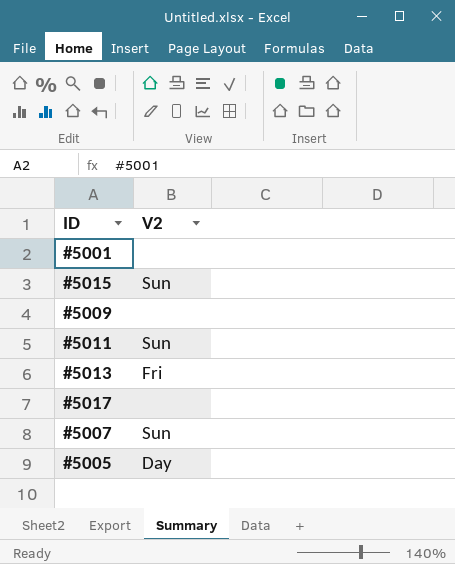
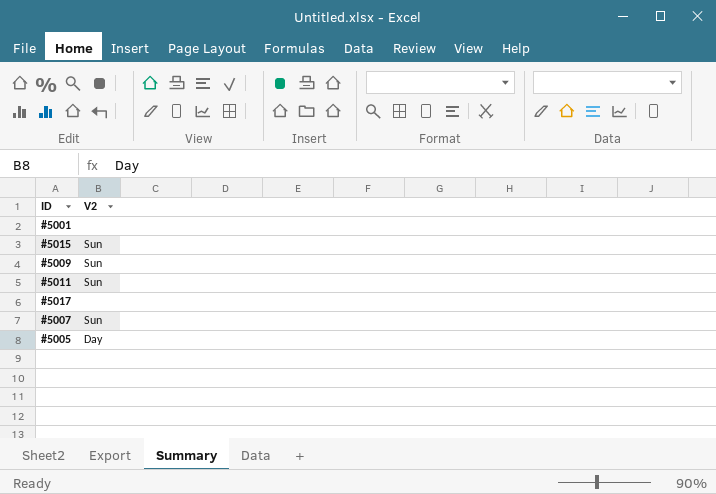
row #5013: Fri -> none
#5009 | V2: none -> Sun

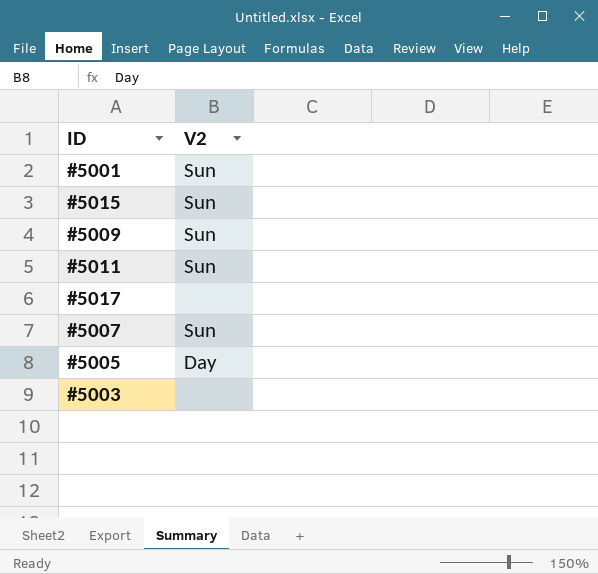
#5001 | V2: none -> Sun
row #5003: none -> none

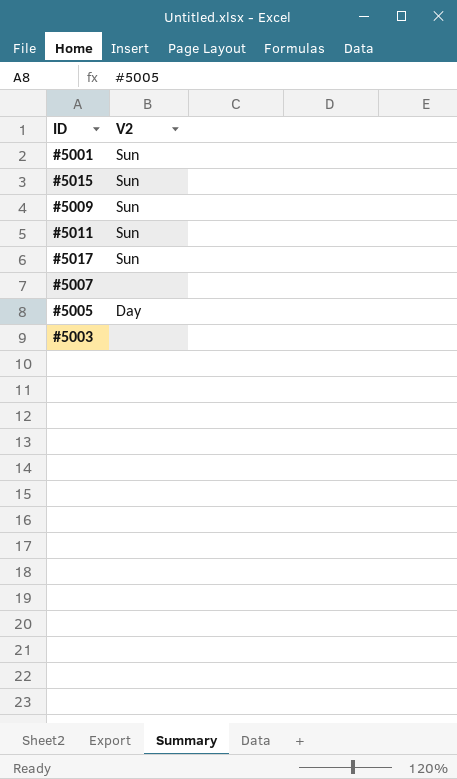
#5017 | V2: none -> Sun
#5007 | V2: Sun -> none

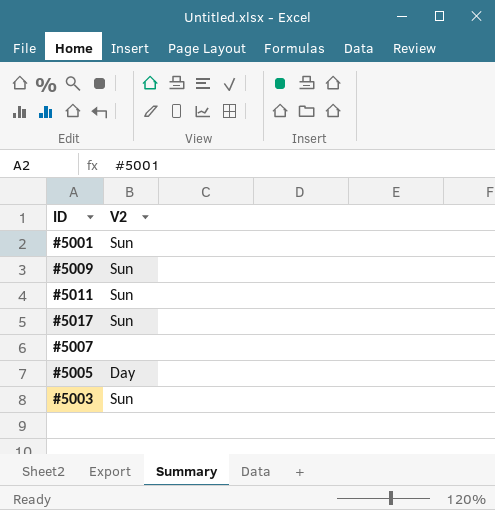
row #5015: Sun -> none
#5003 | V2: none -> Sun

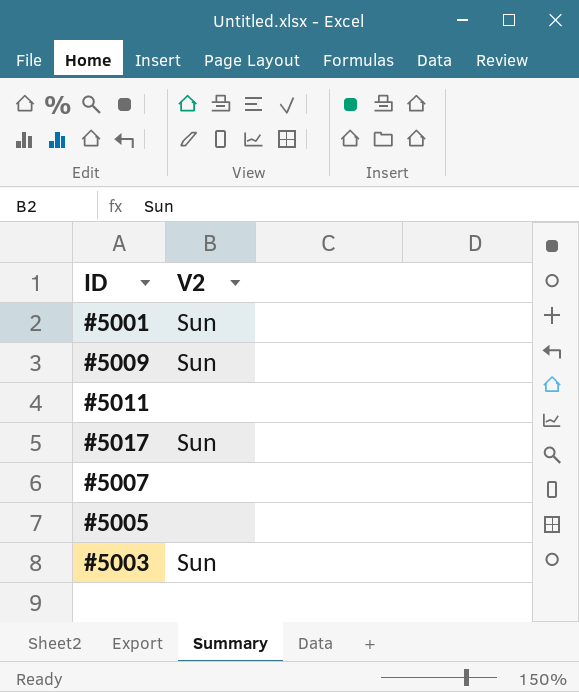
#5011 | V2: Sun -> none
#5005 | V2: Day -> none

